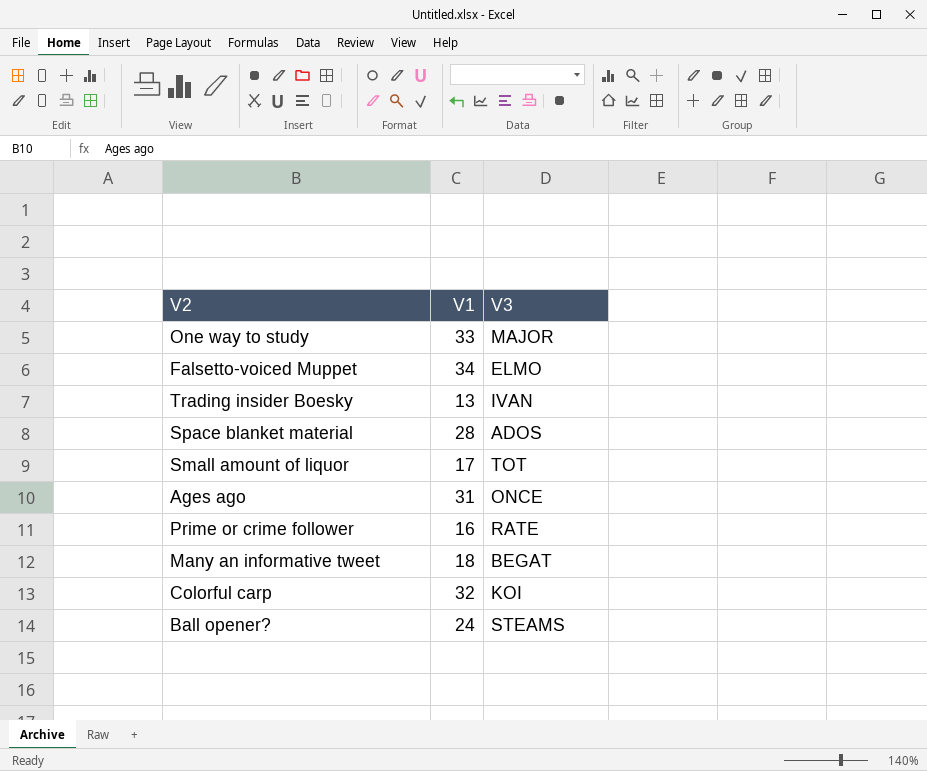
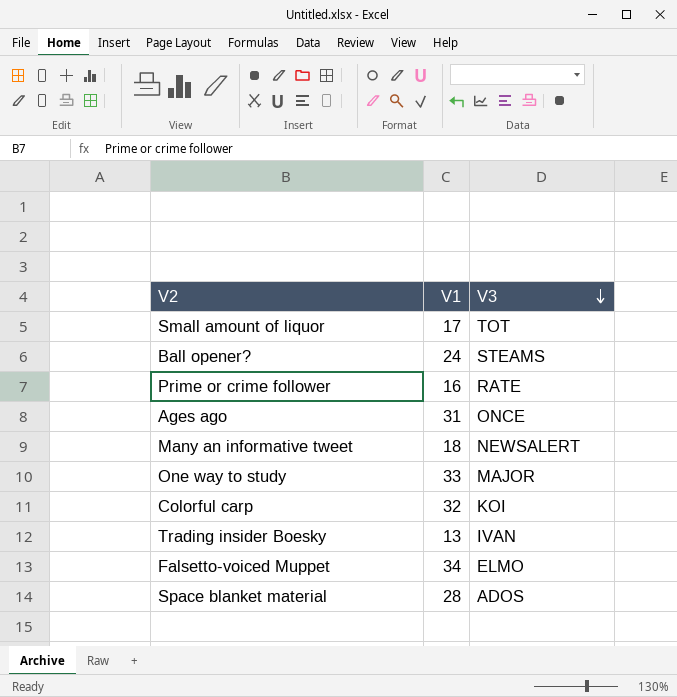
row order: none -> V3 descending
Many an informative tweet | V3: BEGAT -> NEWSALERT

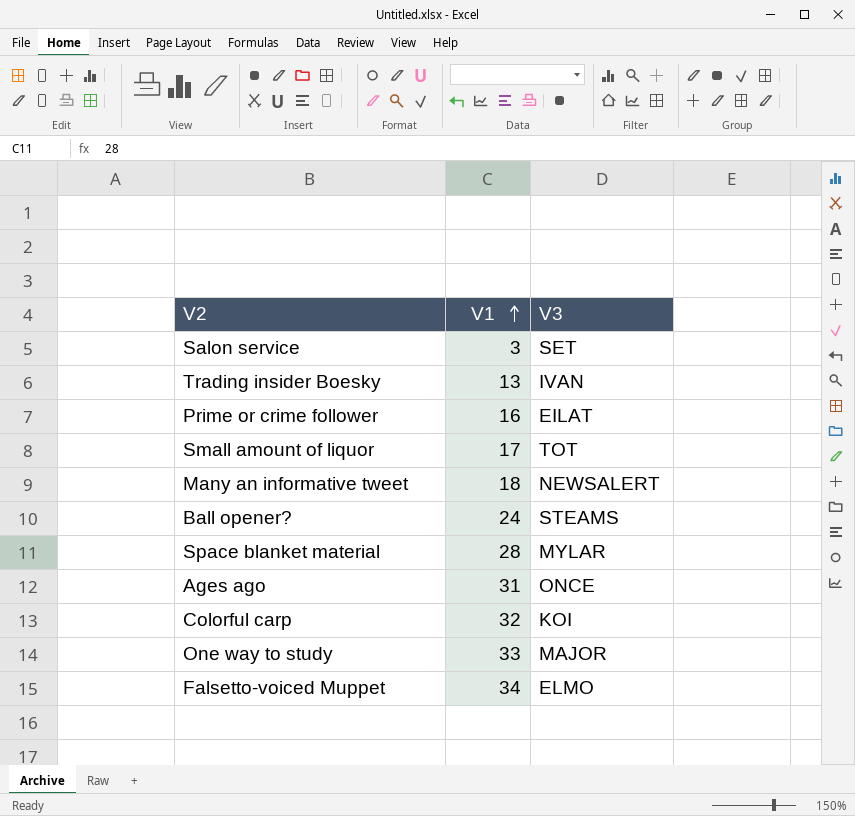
row order: V3 descending -> V1 ascending
row Salon service: none -> 3 | SET
Prime or crime follower | V3: RATE -> EILAT
Space blanket material | V3: ADOS -> MYLAR

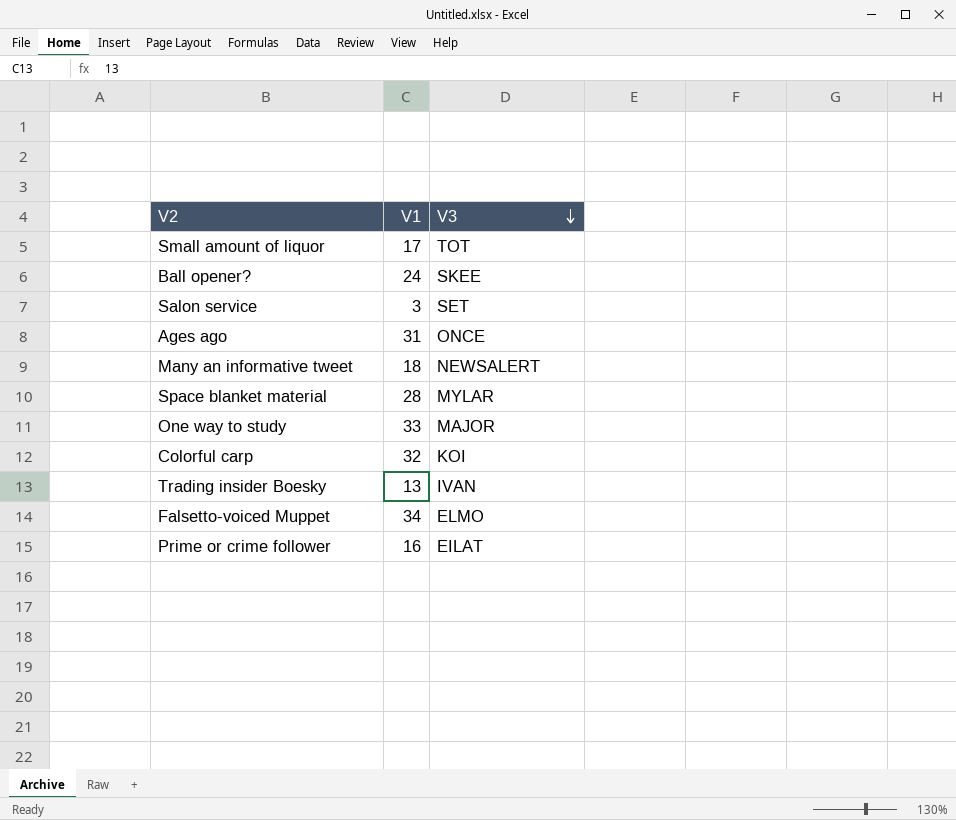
row order: V1 ascending -> V3 descending
Ball opener? | V3: STEAMS -> SKEE

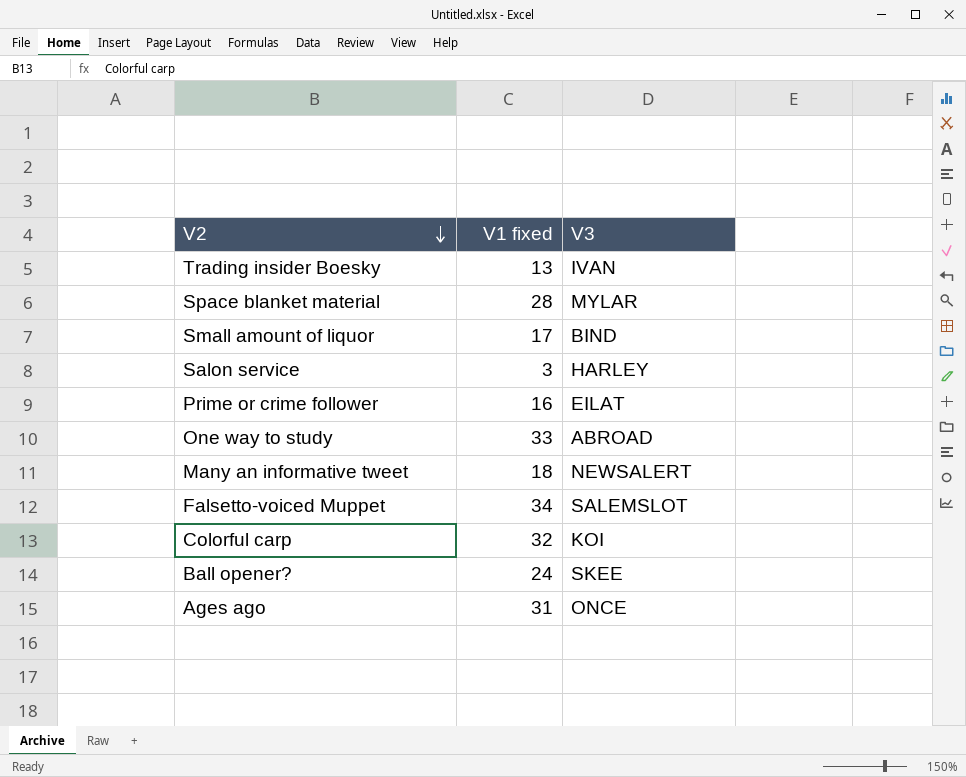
row order: V3 descending -> V2 descending
column name: V1 -> V1 fixed
Small amount of liquor | V3: TOT -> BIND
Salon service | V3: SET -> HARLEY
One way to study | V3: MAJOR -> ABROAD
Falsetto-voiced Muppet | V3: ELMO -> SALEMSLOT

